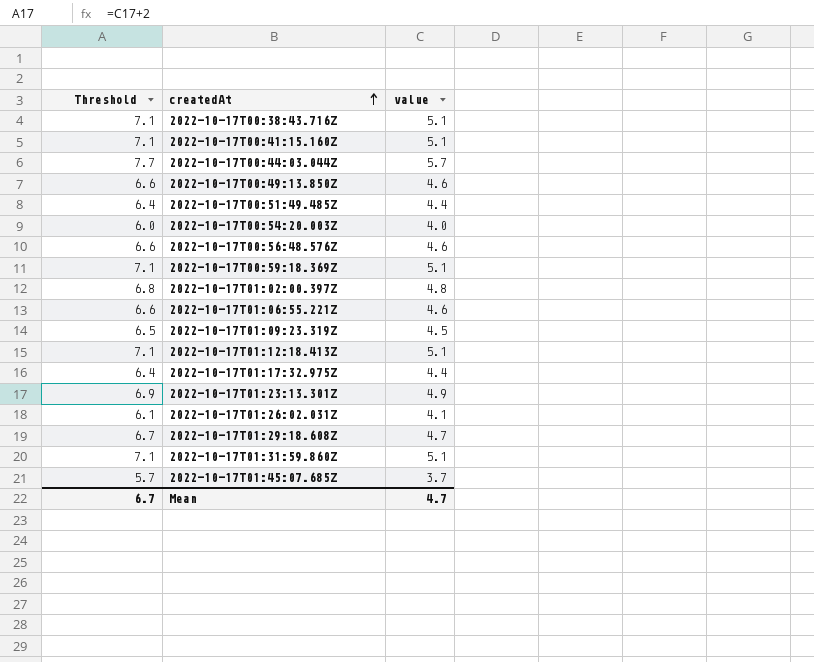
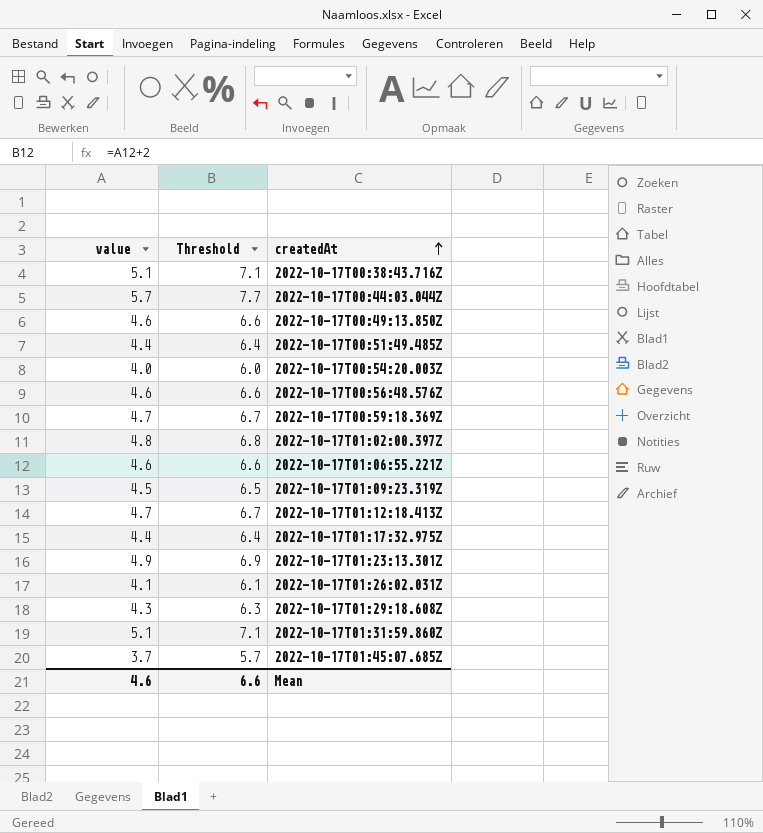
column value | position: 3 -> 1
row 2022-10-17T00:41:15.160Z: 7.1 | 5.1 -> none
2022-10-17T00:59:18.369Z | value: 5.1 -> 4.7
2022-10-17T00:59:18.369Z | Threshold: 7.1 -> 6.7
2022-10-17T01:12:18.413Z | value: 5.1 -> 4.7
2022-10-17T01:12:18.413Z | Threshold: 7.1 -> 6.7
2022-10-17T01:29:18.608Z | value: 4.7 -> 4.3
2022-10-17T01:29:18.608Z | Threshold: 6.7 -> 6.3
Mean | value: 4.7 -> 4.6
Mean | Threshold: 6.7 -> 6.6

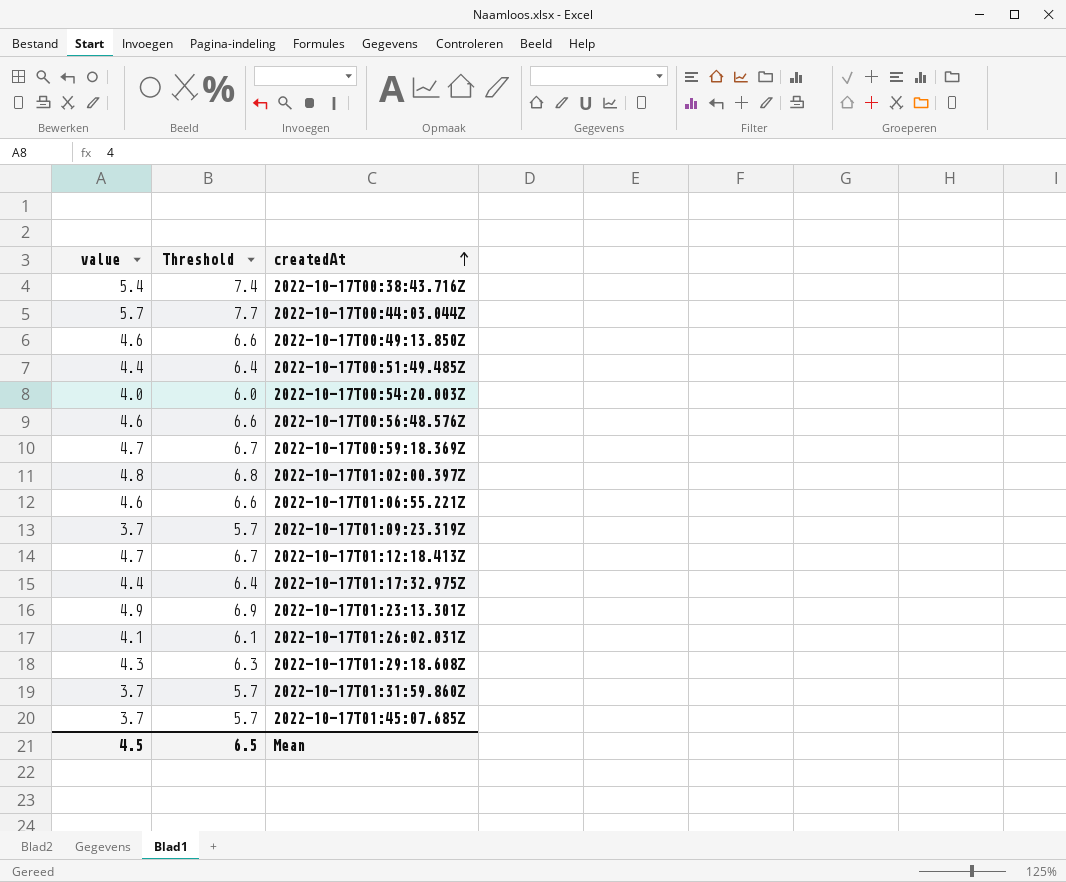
2022-10-17T00:38:43.716Z | value: 5.1 -> 5.4
2022-10-17T00:38:43.716Z | Threshold: 7.1 -> 7.4
2022-10-17T01:09:23.319Z | value: 4.5 -> 3.7
2022-10-17T01:09:23.319Z | Threshold: 6.5 -> 5.7
2022-10-17T01:31:59.860Z | value: 5.1 -> 3.7
2022-10-17T01:31:59.860Z | Threshold: 7.1 -> 5.7
Mean | value: 4.6 -> 4.5
Mean | Threshold: 6.6 -> 6.5

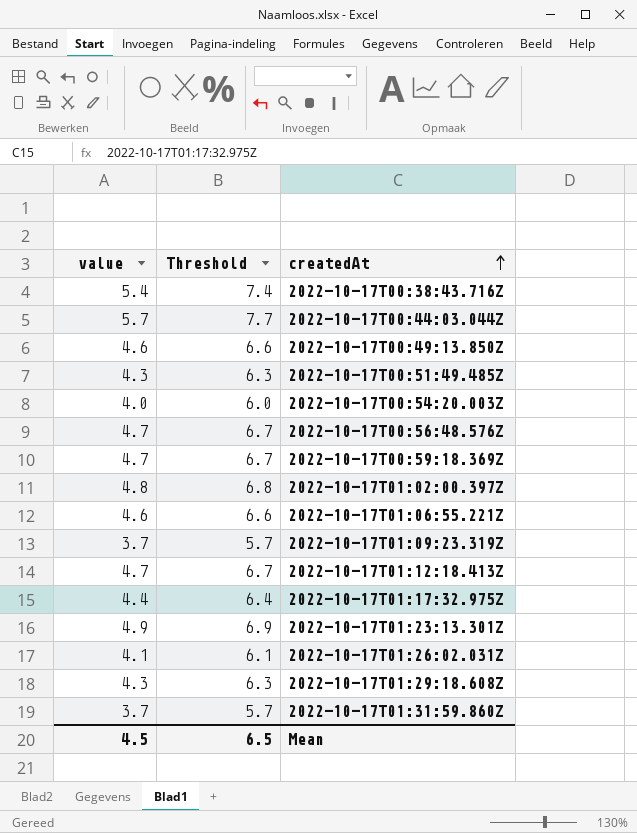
row 2022-10-17T01:45:07.685Z: 3.7 | 5.7 -> none
2022-10-17T00:51:49.485Z | value: 4.4 -> 4.3
2022-10-17T00:51:49.485Z | Threshold: 6.4 -> 6.3
2022-10-17T00:56:48.576Z | value: 4.6 -> 4.7
2022-10-17T00:56:48.576Z | Threshold: 6.6 -> 6.7

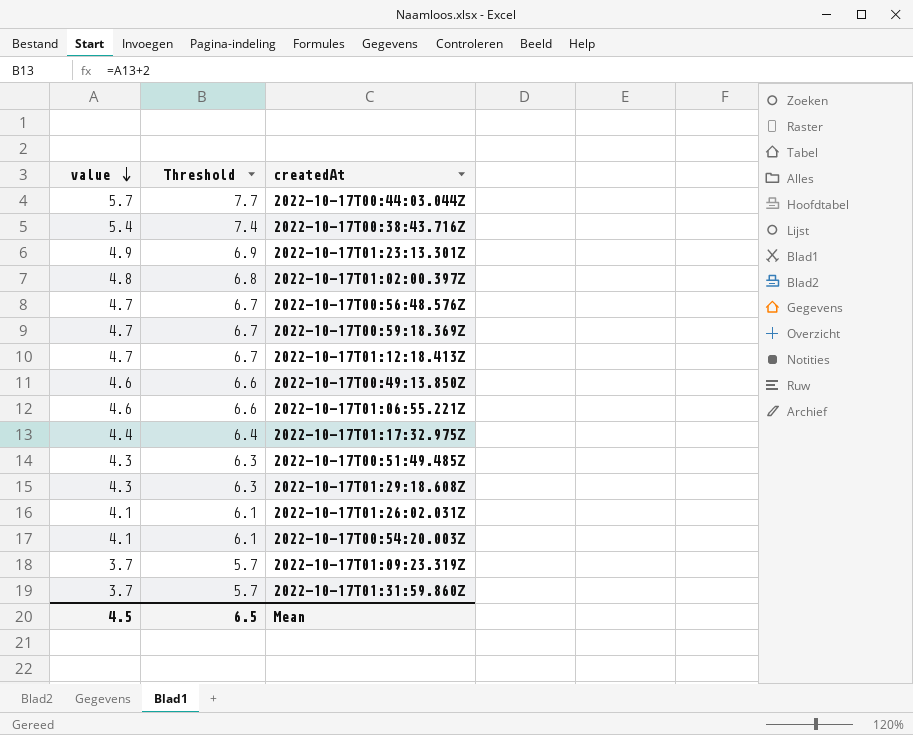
row order: createdAt ascending -> value descending
2022-10-17T00:54:20.003Z | value: 4.0 -> 4.1
2022-10-17T00:54:20.003Z | Threshold: 6.0 -> 6.1

